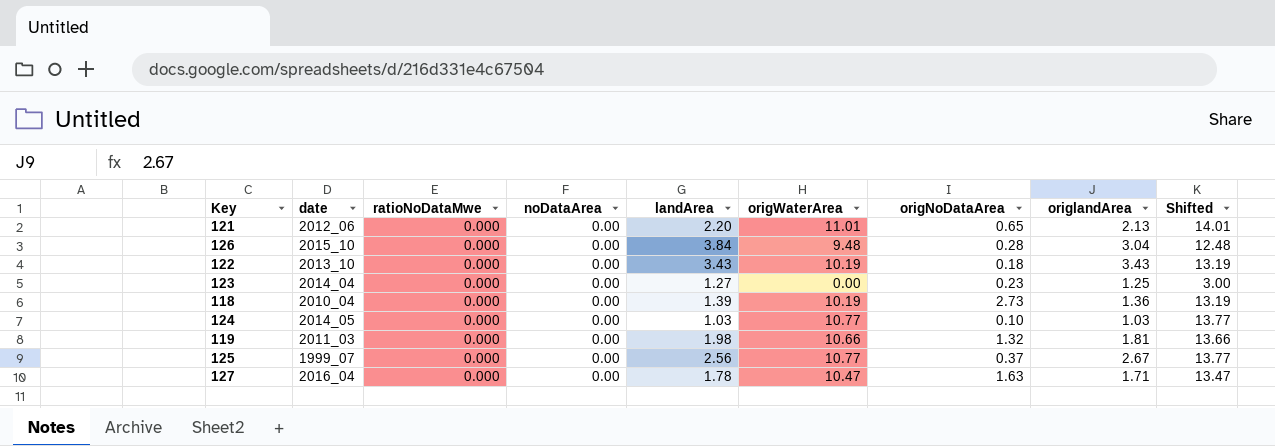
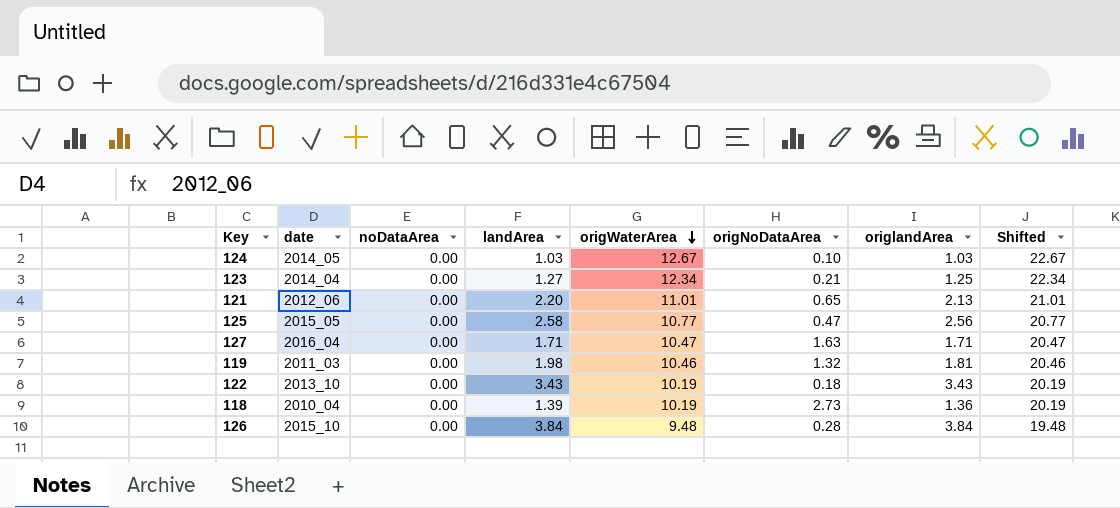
row order: none -> origWaterArea descending
column ratioNoDataMwe | position: 3 -> none
column Shifted | formula: [origWaterArea] + 3 -> [origWaterArea] + 10
124 | origWaterArea: 10.77 -> 12.67
123 | origWaterArea: 0.00 -> 12.34
123 | origNoDataArea: 0.23 -> 0.21
125 | date: 1999_07 -> 2015_05
125 | landArea: 2.56 -> 2.58
125 | origNoDataArea: 0.37 -> 0.47
125 | origlandArea: 2.67 -> 2.56
127 | landArea: 1.78 -> 1.71
119 | origWaterArea: 10.66 -> 10.46
126 | origlandArea: 3.04 -> 3.84

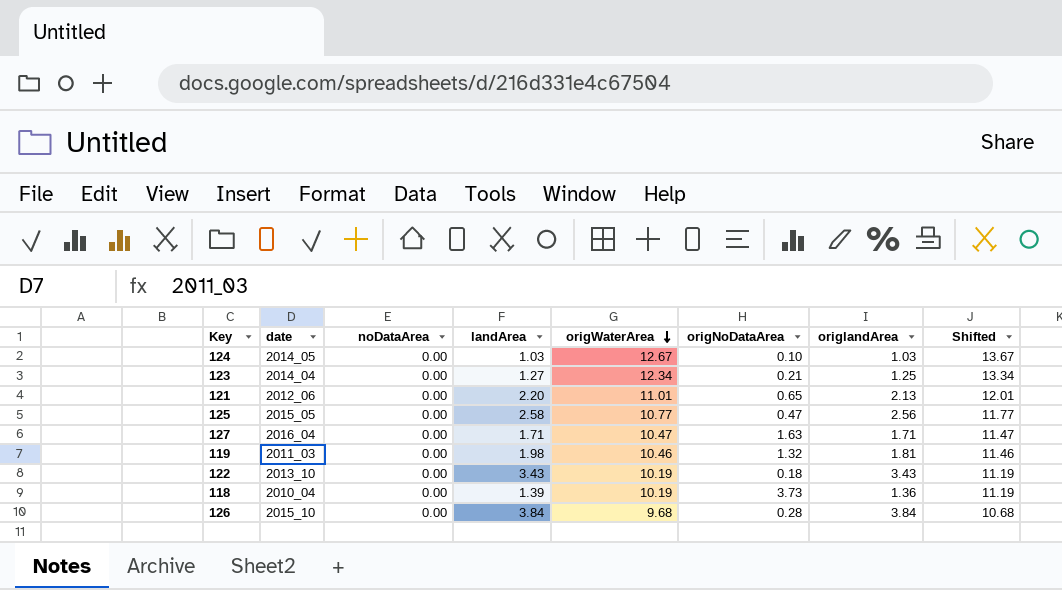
column Shifted | formula: [origWaterArea] + 10 -> [origWaterArea] + 1
118 | origNoDataArea: 2.73 -> 3.73
126 | origWaterArea: 9.48 -> 9.68

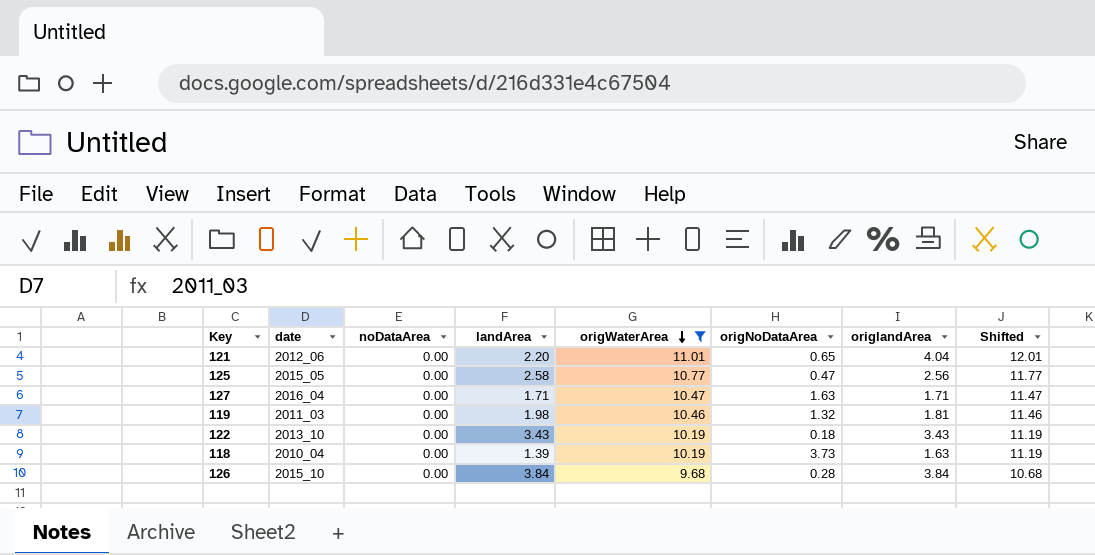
filter: none -> origWaterArea <= 11.01
121 | origlandArea: 2.13 -> 4.04
118 | origlandArea: 1.36 -> 1.63

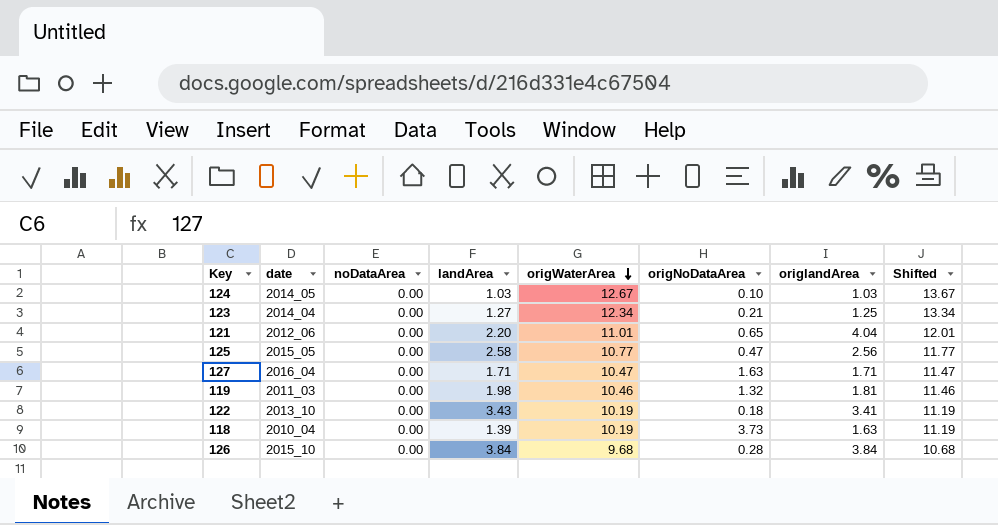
filter: origWaterArea <= 11.01 -> none
122 | origlandArea: 3.43 -> 3.41

